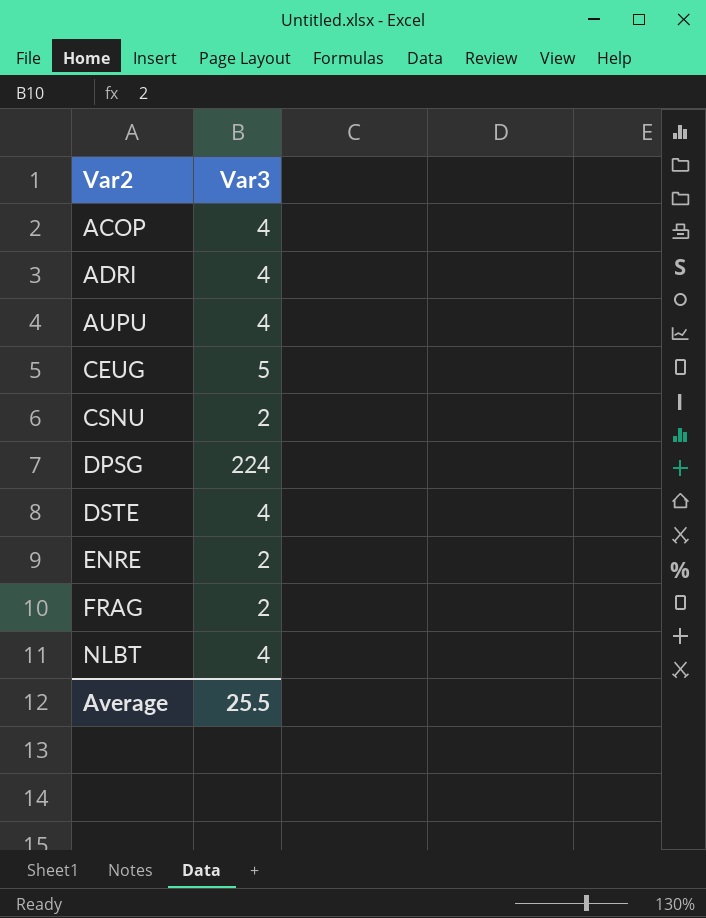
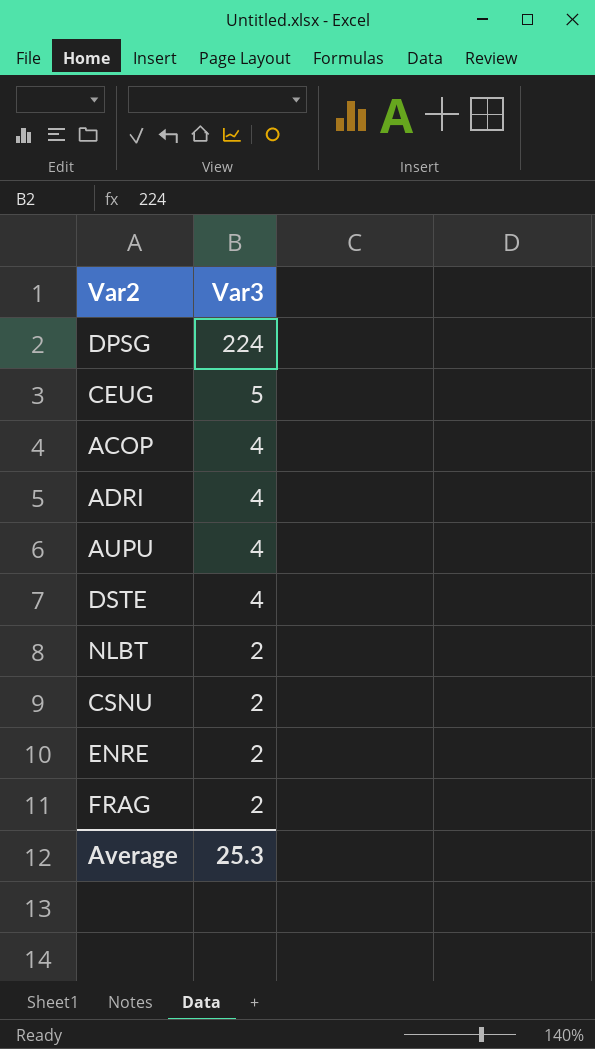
row order: Var2 ascending -> Var3 descending
NLBT | Var3: 4 -> 2
Average | Var3: 25.5 -> 25.3

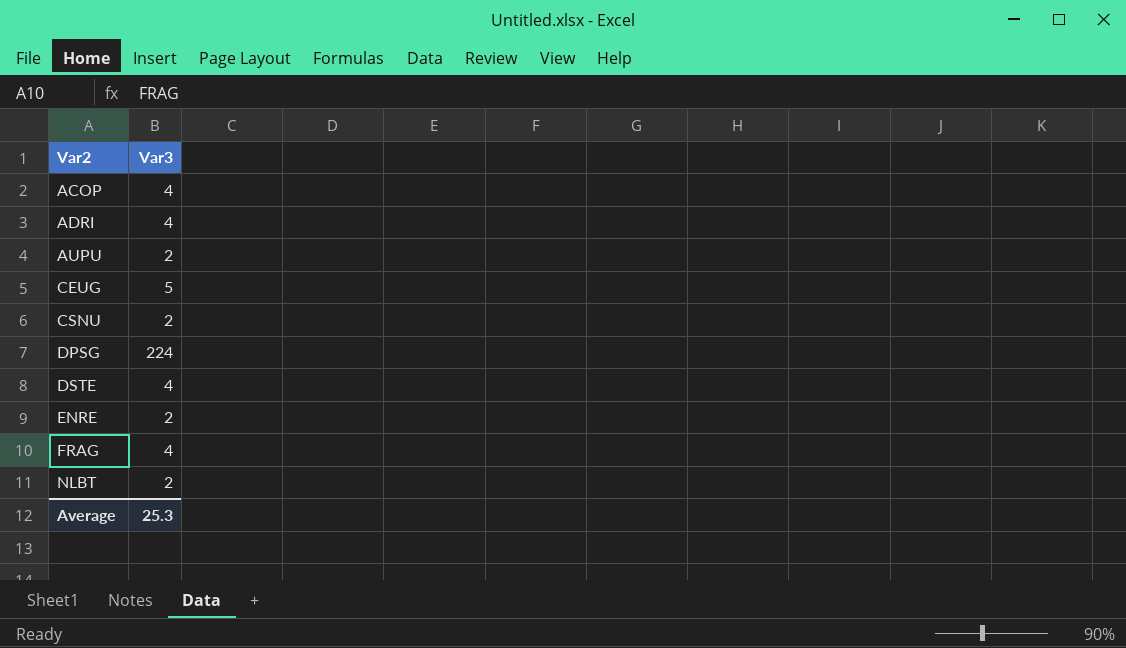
row order: Var3 descending -> Var2 ascending
AUPU | Var3: 4 -> 2
FRAG | Var3: 2 -> 4

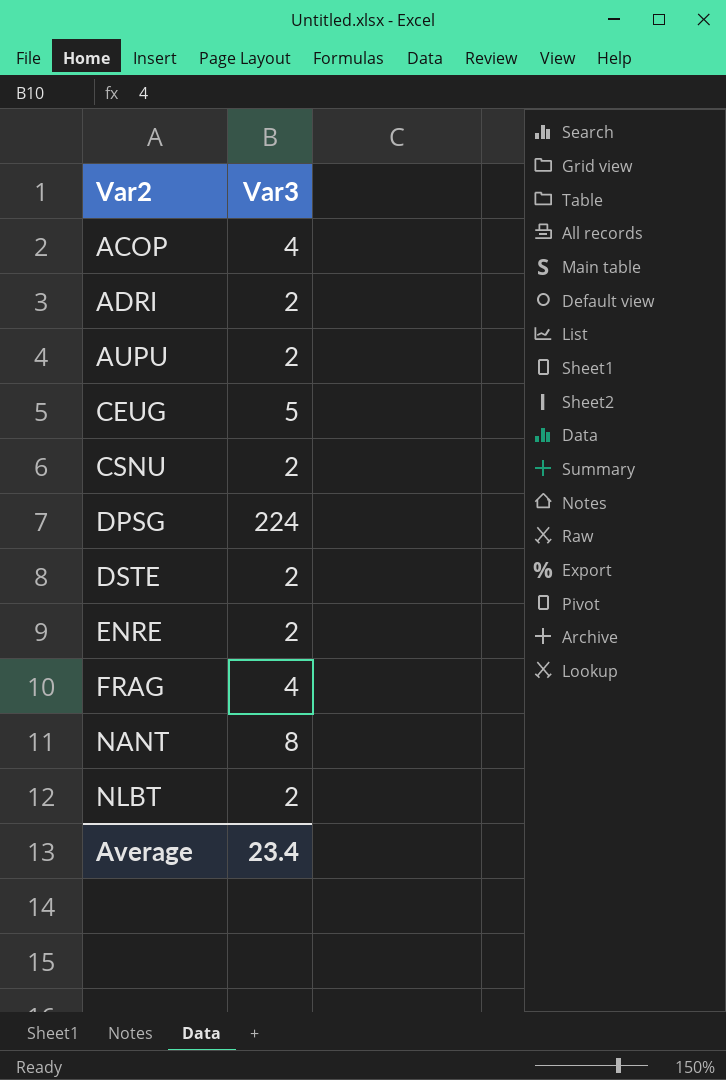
ADRI | Var3: 4 -> 2
DSTE | Var3: 4 -> 2
row NANT: none -> 8
Average | Var3: 25.3 -> 23.4

